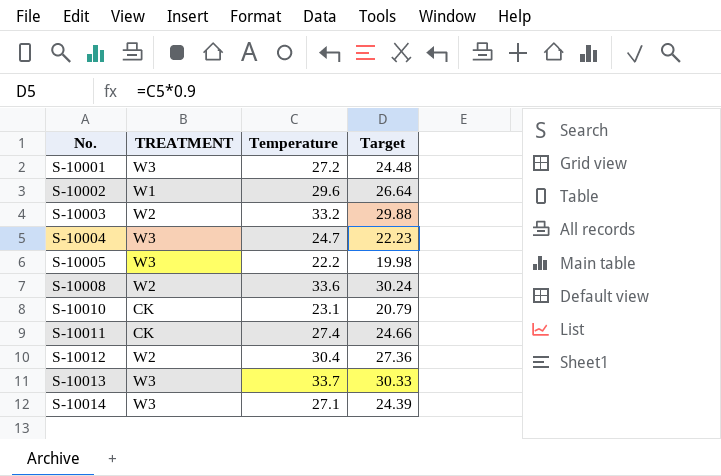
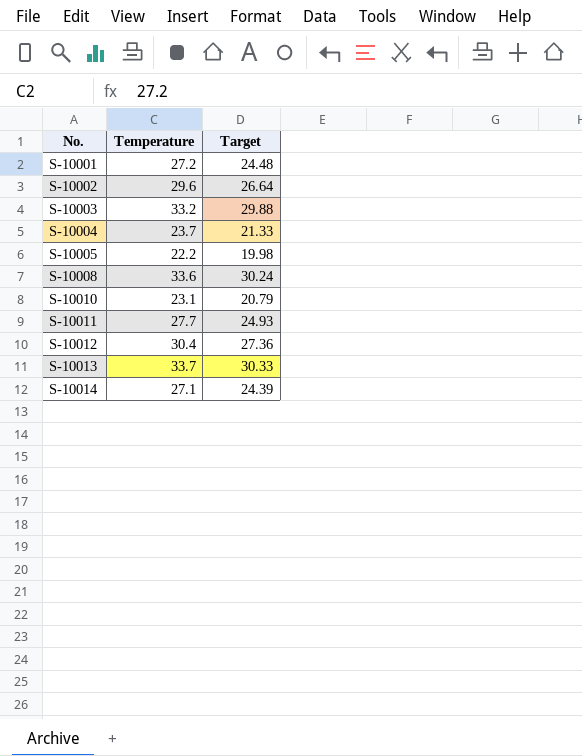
column TREATMENT | position: 2 -> none
S-10004 | Temperature: 24.7 -> 23.7
S-10004 | Target: 22.23 -> 21.33
S-10011 | Temperature: 27.4 -> 27.7
S-10011 | Target: 24.66 -> 24.93

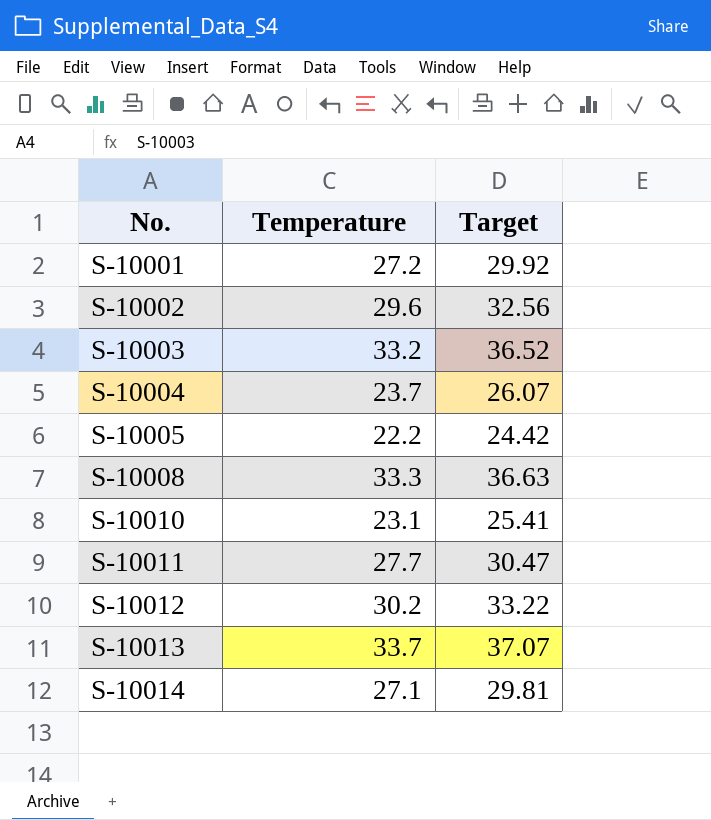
column Target | formula: [Temperature] * 0.9 -> [Temperature] * 1.1
S-10008 | Temperature: 33.6 -> 33.3
S-10012 | Temperature: 30.4 -> 30.2

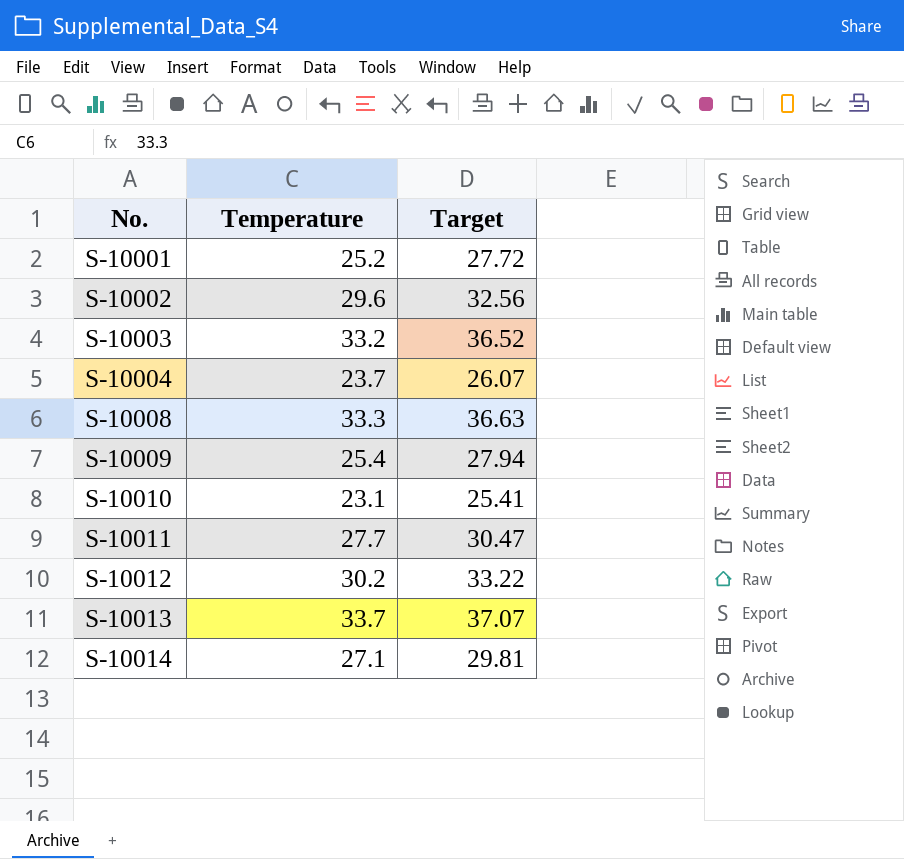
row S-10005: 22.2 | 24.42 -> none
S-10001 | Temperature: 27.2 -> 25.2
S-10001 | Target: 29.92 -> 27.72
row S-10009: none -> 25.4 | 27.94

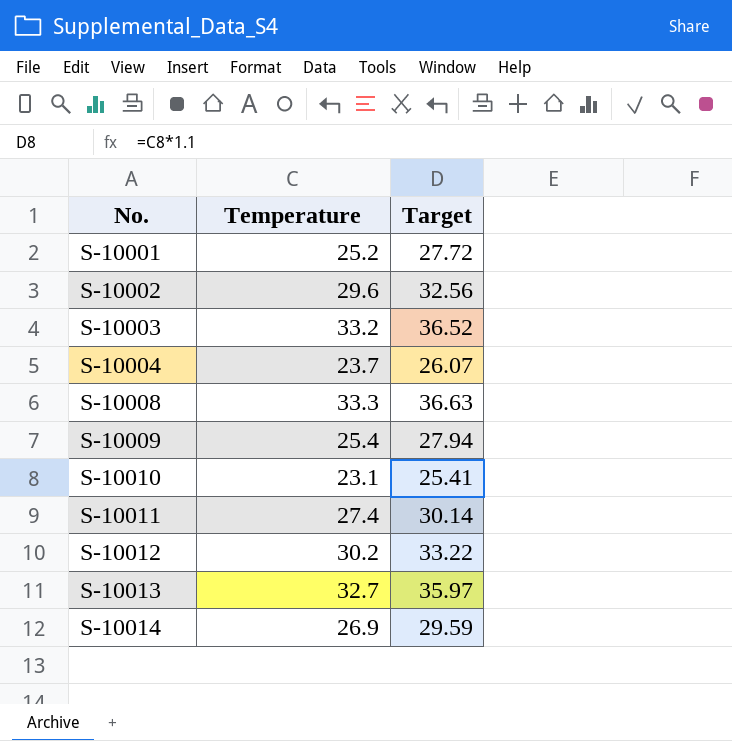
S-10011 | Temperature: 27.7 -> 27.4
S-10011 | Target: 30.47 -> 30.14
S-10013 | Temperature: 33.7 -> 32.7
S-10013 | Target: 37.07 -> 35.97
S-10014 | Temperature: 27.1 -> 26.9
S-10014 | Target: 29.81 -> 29.59

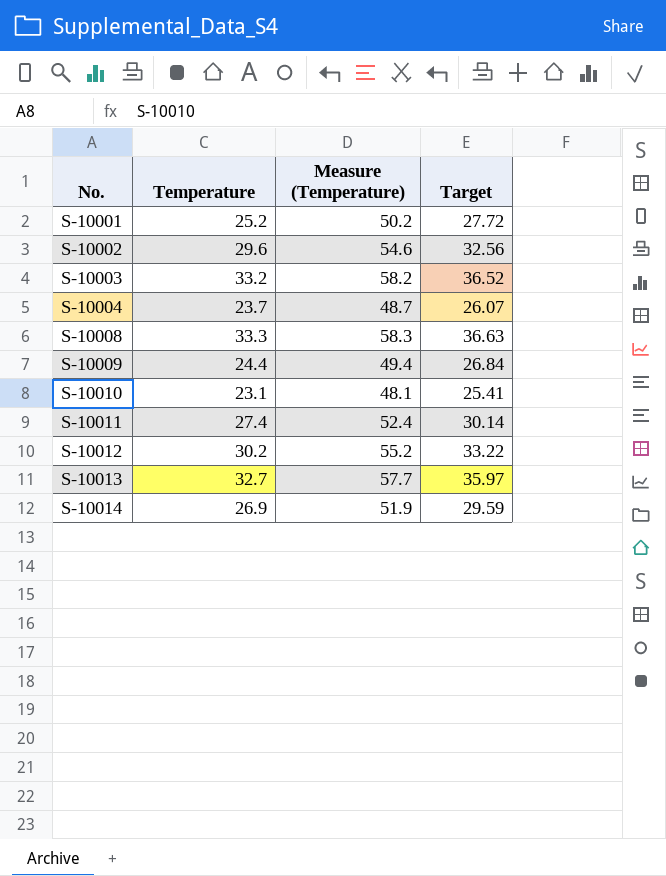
column Measure (Temperature) | formula: none -> [Temperature] + 25
S-10009 | Temperature: 25.4 -> 24.4
S-10009 | Target: 27.94 -> 26.84

